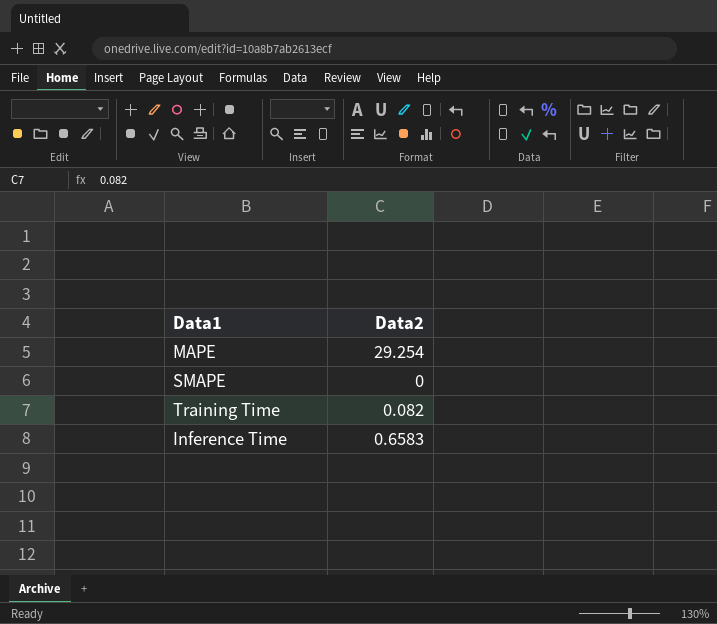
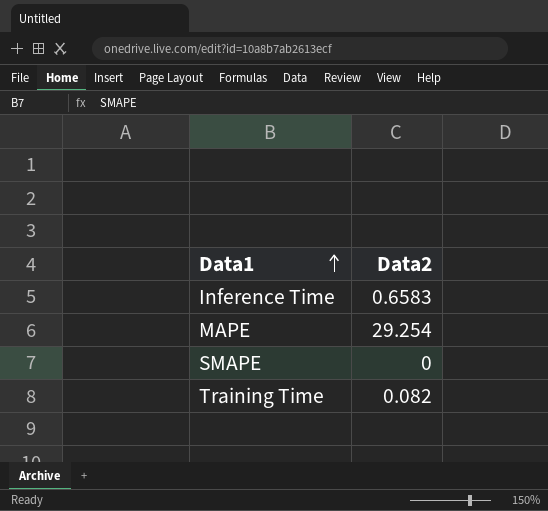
row order: none -> Data1 ascending

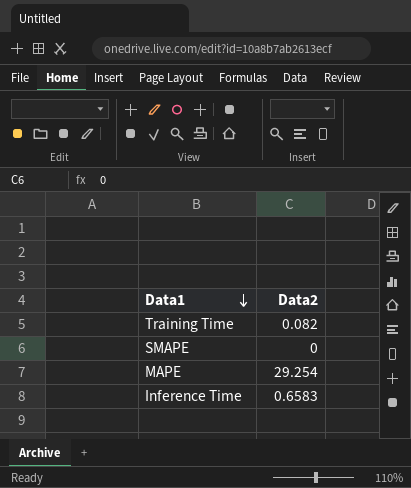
row order: Data1 ascending -> Data1 descending

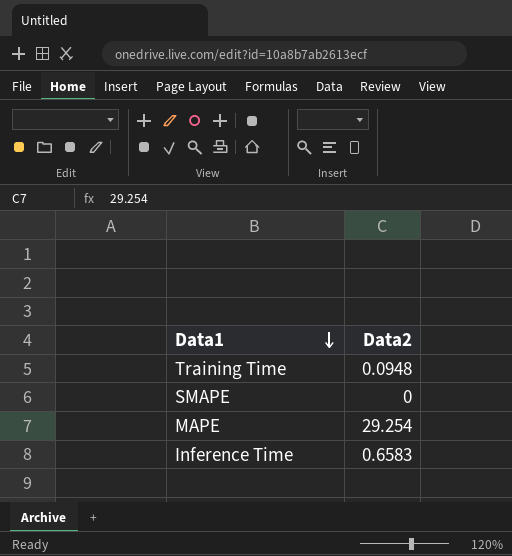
Training Time | Data2: 0.082 -> 0.0948

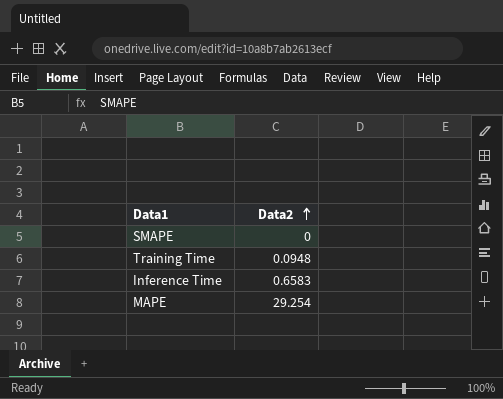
row order: Data1 descending -> Data2 ascending

